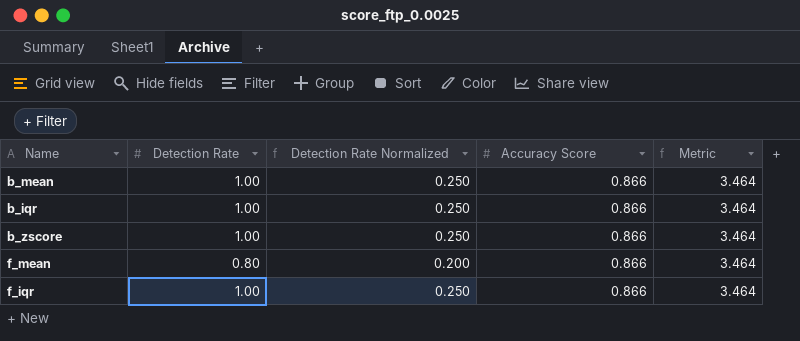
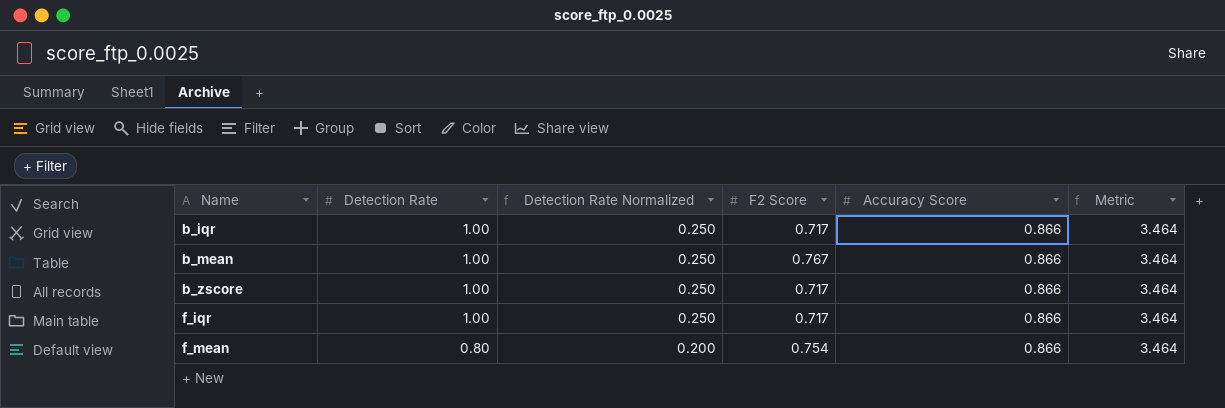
row order: none -> Name ascending
column F2 Score | position: none -> 4

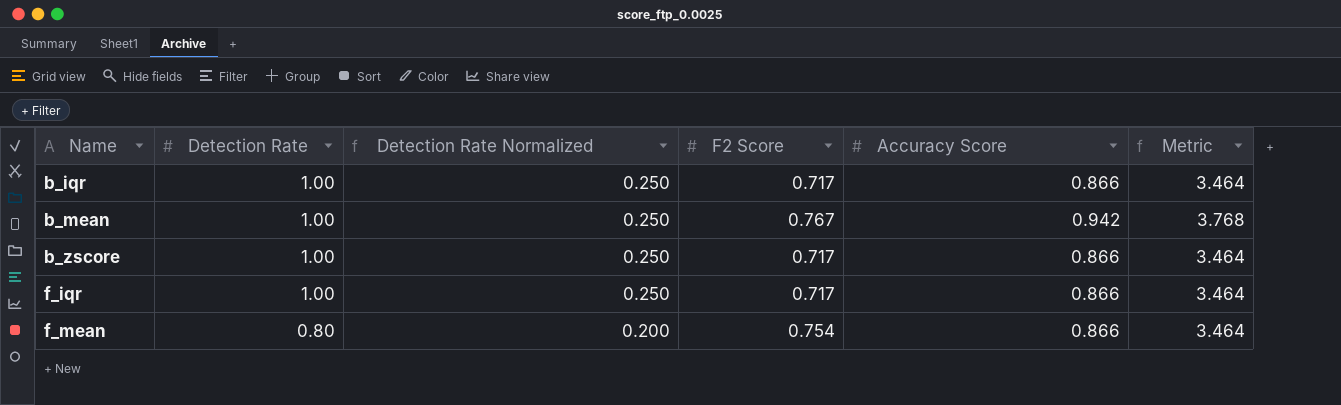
b_mean | Accuracy Score: 0.866 -> 0.942
b_mean | Metric: 3.464 -> 3.768

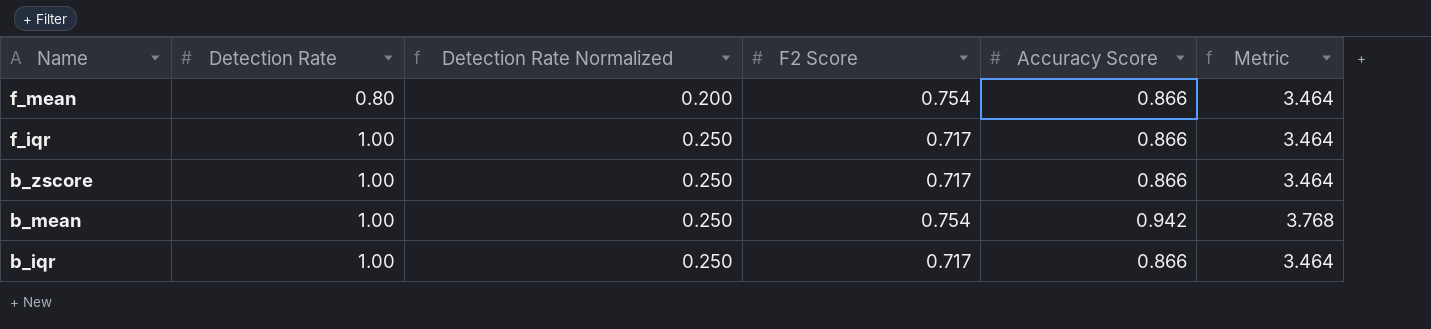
row order: Name ascending -> Name descending
b_mean | F2 Score: 0.767 -> 0.754

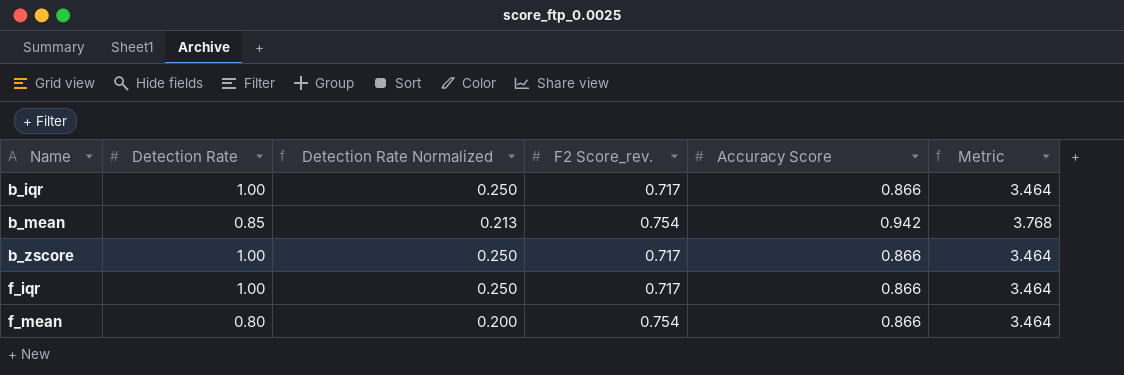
row order: Name descending -> Name ascending
column name: F2 Score -> F2 Score_rev.
b_mean | Detection Rate: 1.00 -> 0.85
b_mean | Detection Rate Normalized: 0.250 -> 0.213

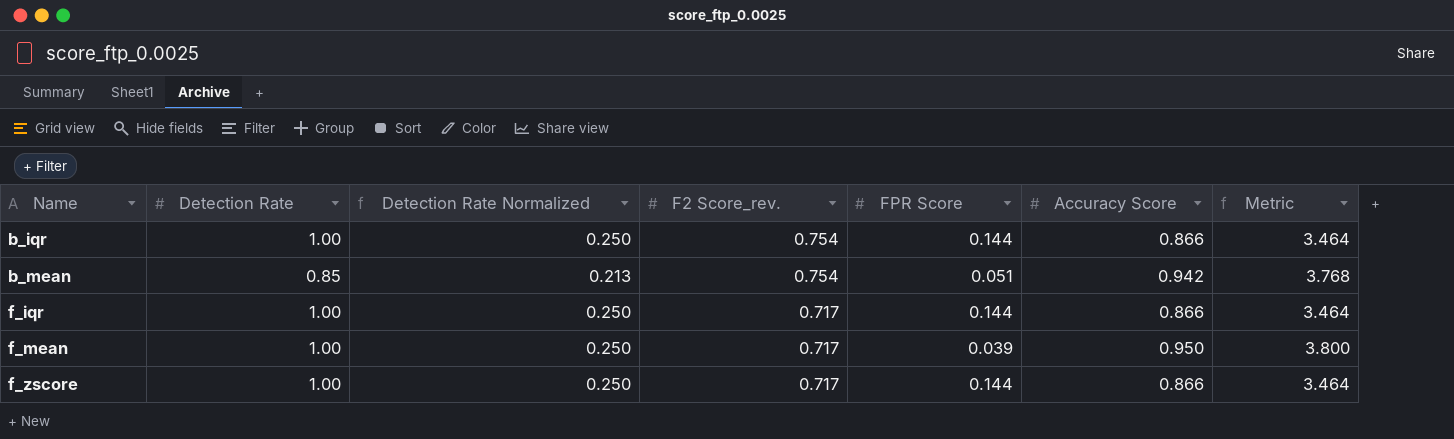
column FPR Score | position: none -> 5
row b_zscore: 1.00 | 0.250 | 0.717 | 0.866 | 3.464 -> none
b_iqr | F2 Score_rev.: 0.717 -> 0.754
f_mean | Detection Rate: 0.80 -> 1.00
f_mean | Detection Rate Normalized: 0.200 -> 0.250
f_mean | F2 Score_rev.: 0.754 -> 0.717
f_mean | Accuracy Score: 0.866 -> 0.950
f_mean | Metric: 3.464 -> 3.800
row f_zscore: none -> 1.00 | 0.250 | 0.717 | 0.144 | 0.866 | 3.464

